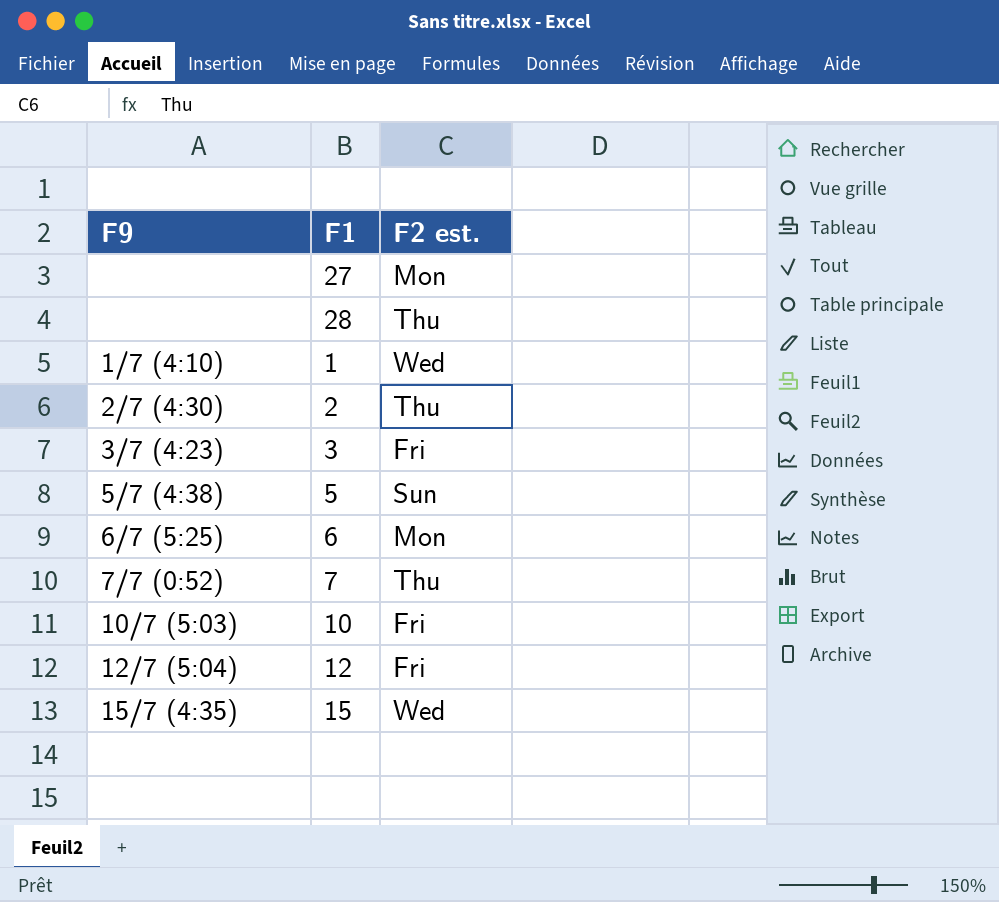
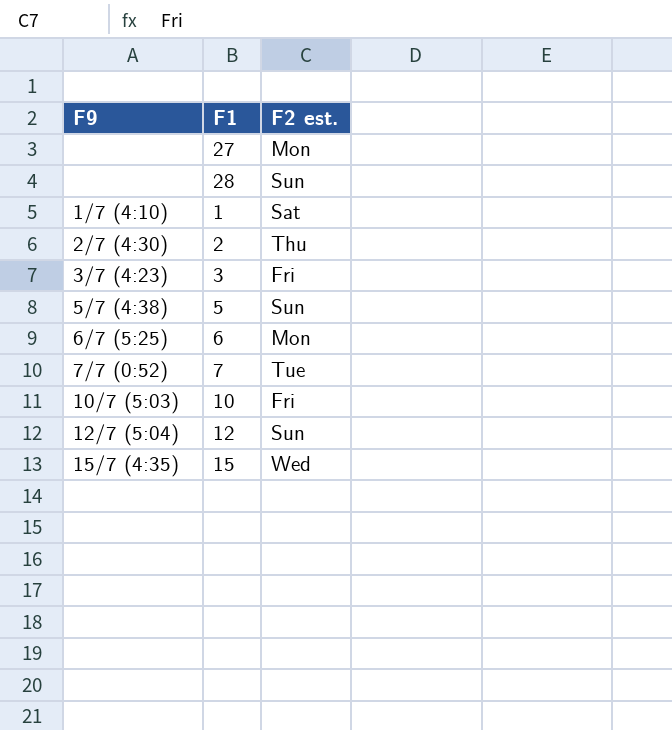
28 | F2 est.: Thu -> Sun
1 | F2 est.: Wed -> Sat
7 | F2 est.: Thu -> Tue
12 | F2 est.: Fri -> Sun

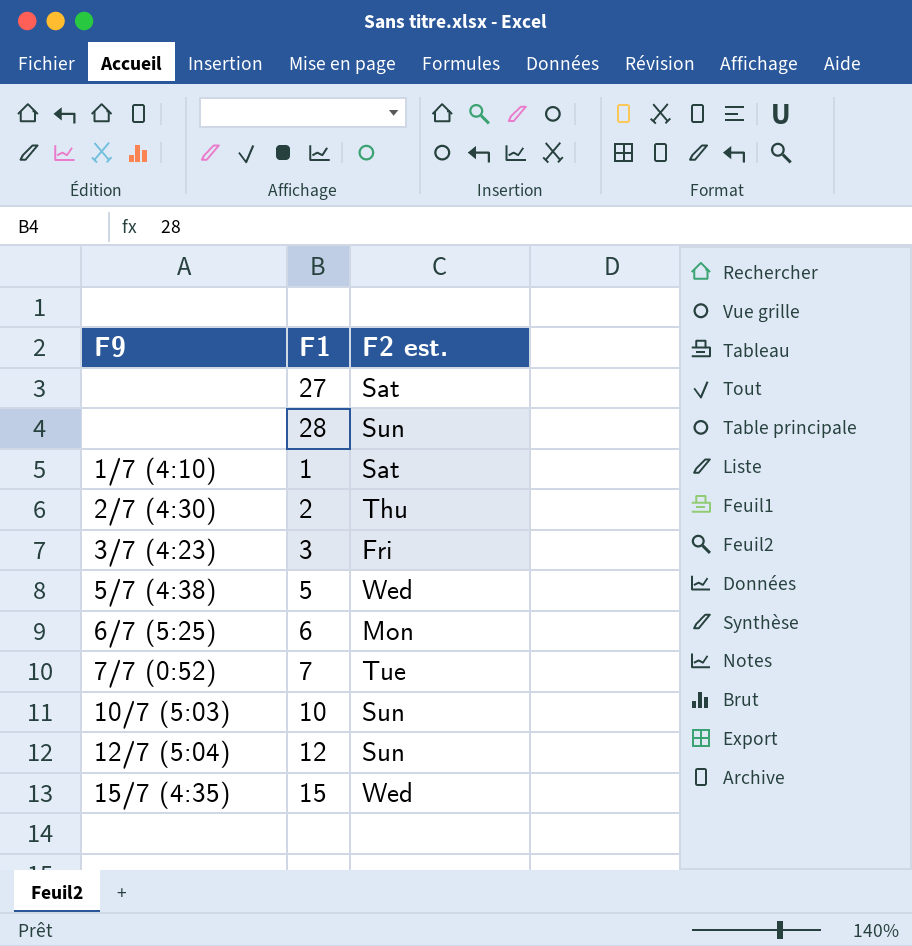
27 | F2 est.: Mon -> Sat
5 | F2 est.: Sun -> Wed
10 | F2 est.: Fri -> Sun

